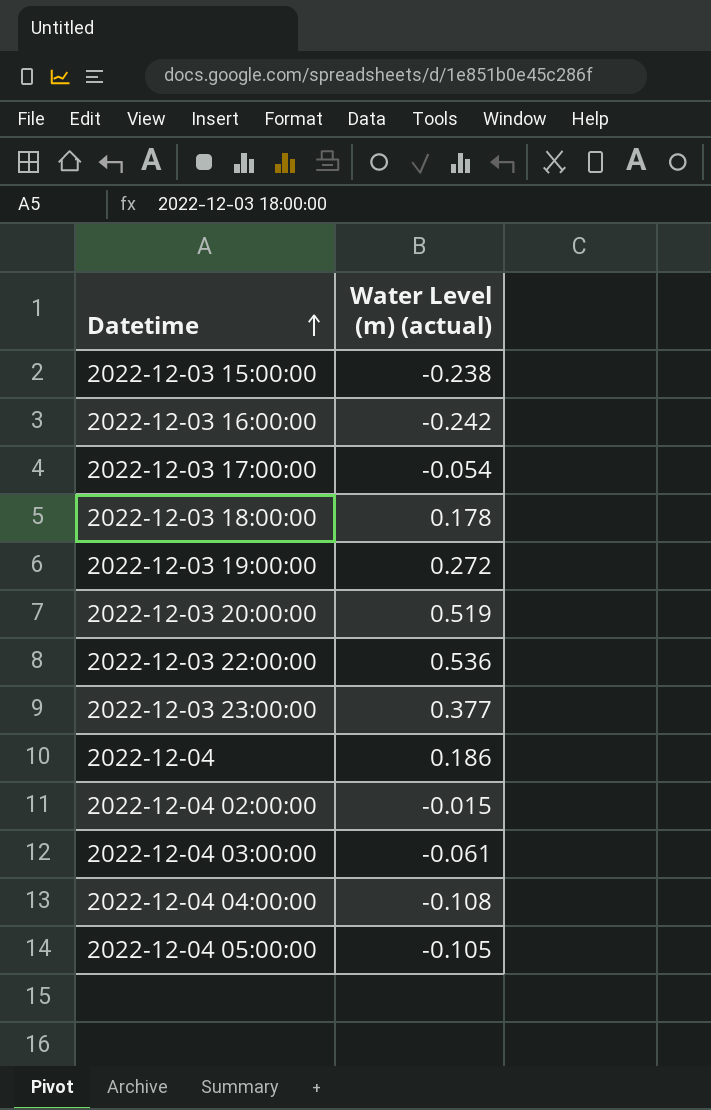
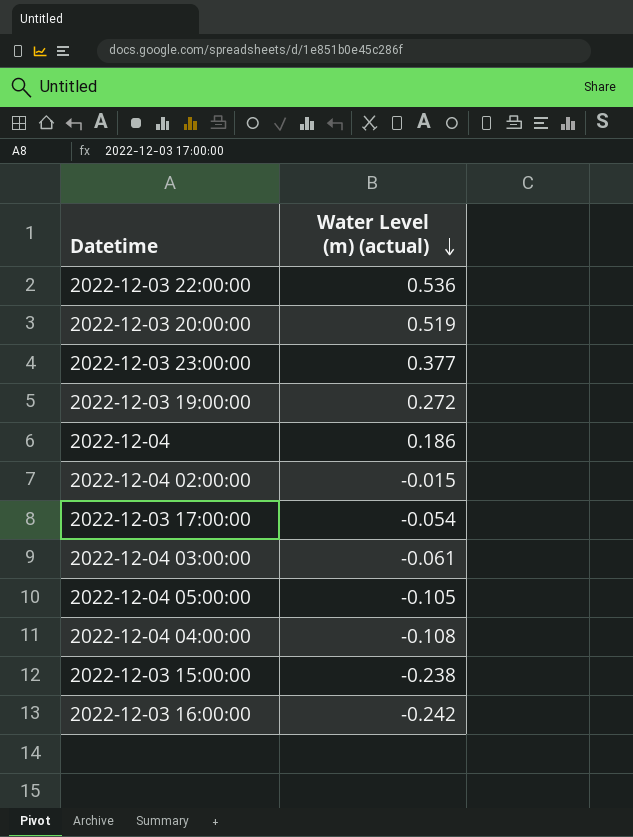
row order: Datetime ascending -> Water Level (m) (actual) descending
row 2022-12-03 18:00:00: 0.178 -> none

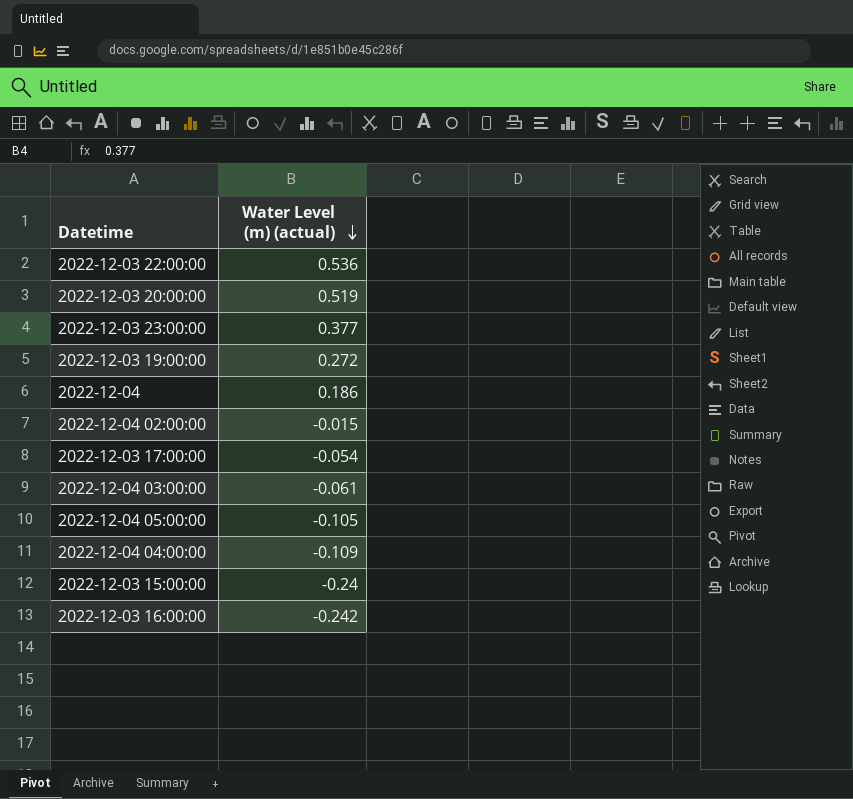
2022-12-04 04:00:00 | Water Level (m) (actual): -0.108 -> -0.109
2022-12-03 15:00:00 | Water Level (m) (actual): -0.238 -> -0.24

